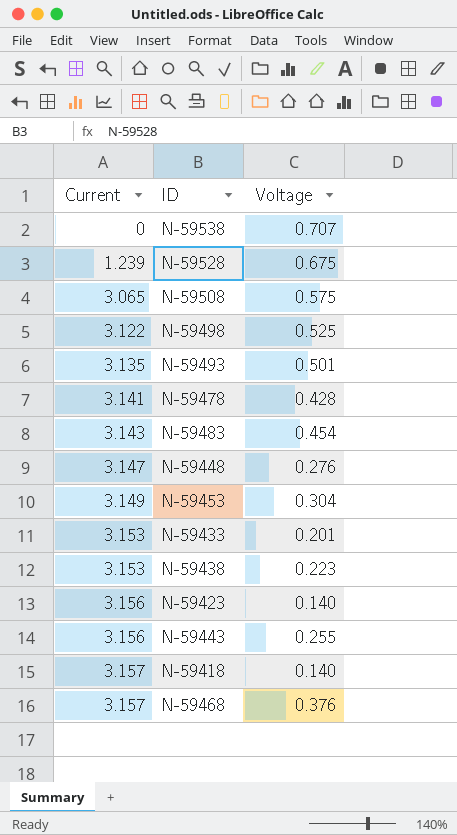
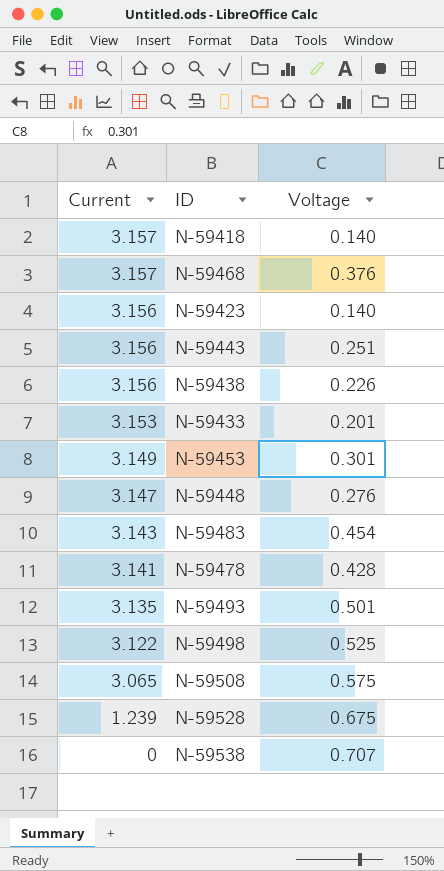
row order: Current ascending -> Current descending
N-59443 | Voltage: 0.255 -> 0.251
N-59438 | Current: 3.153 -> 3.156
N-59438 | Voltage: 0.223 -> 0.226
N-59453 | Voltage: 0.304 -> 0.301

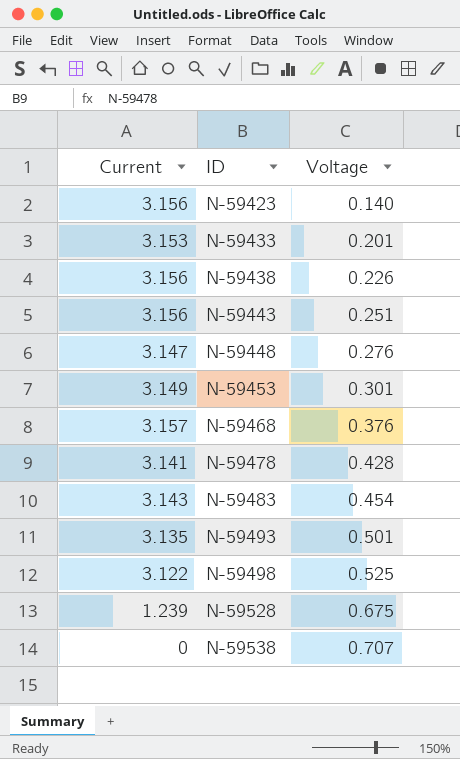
row order: Current descending -> ID ascending
row N-59418: 3.157 | 0.140 -> none
row N-59508: 3.065 | 0.575 -> none

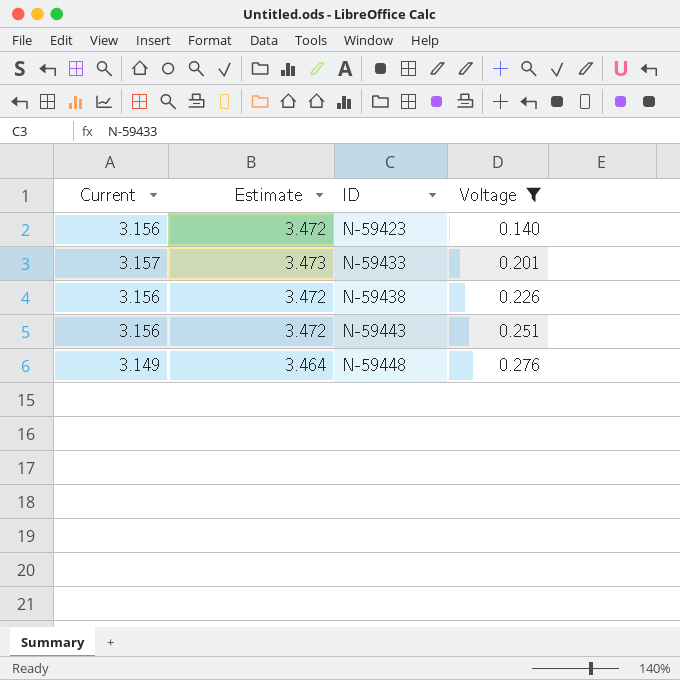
filter: none -> Voltage <= 0.276
column Estimate | formula: none -> [Current] * 1.1
N-59433 | Current: 3.153 -> 3.157
N-59448 | Current: 3.147 -> 3.149

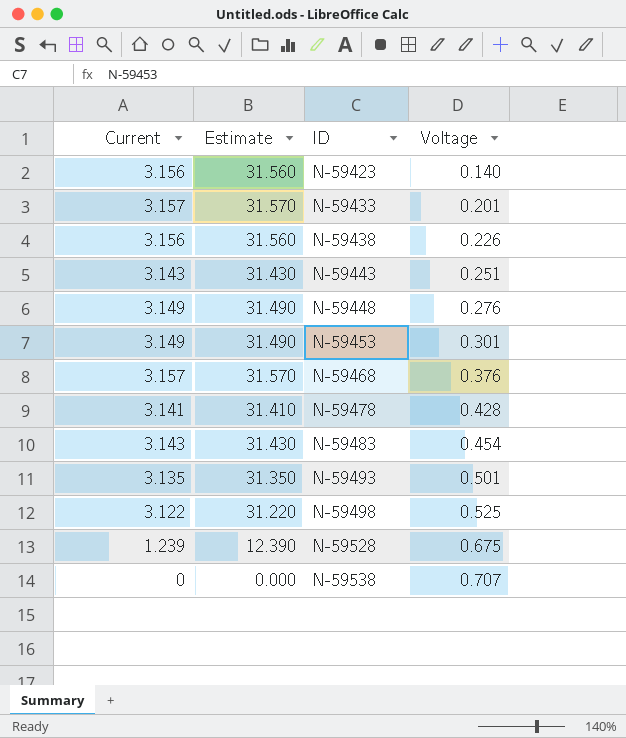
filter: Voltage <= 0.276 -> none
column Estimate | formula: [Current] * 1.1 -> [Current] * 10
N-59443 | Current: 3.156 -> 3.143

